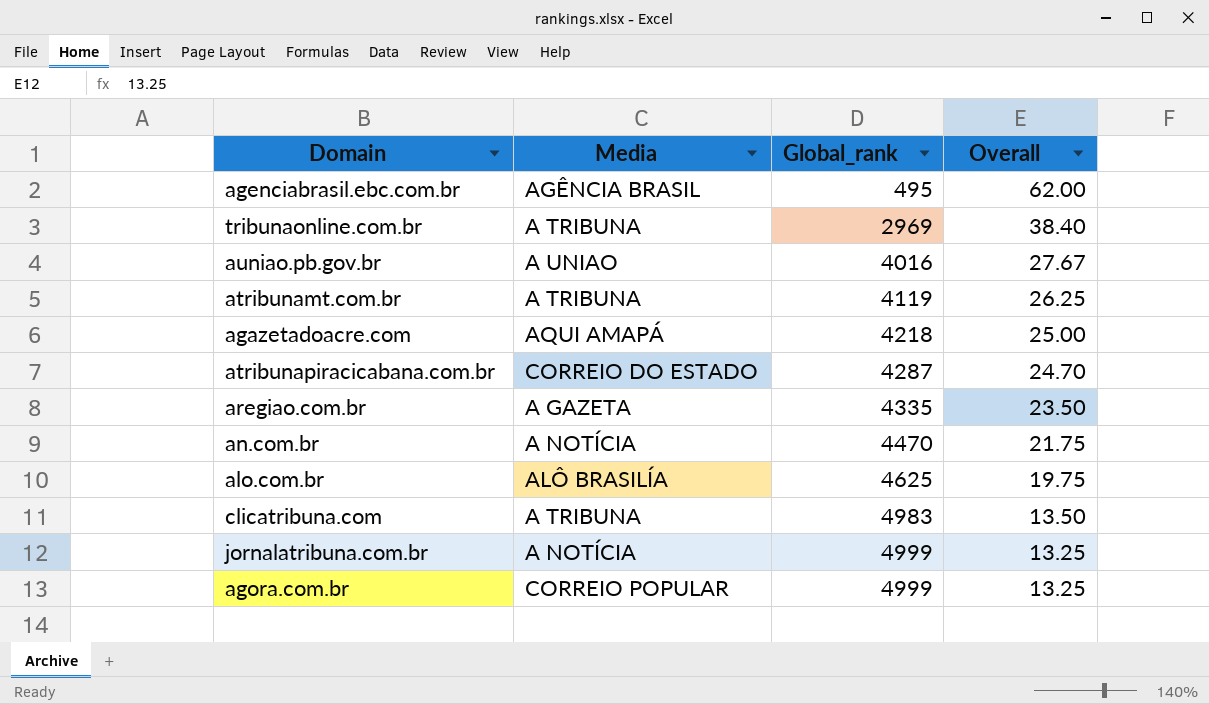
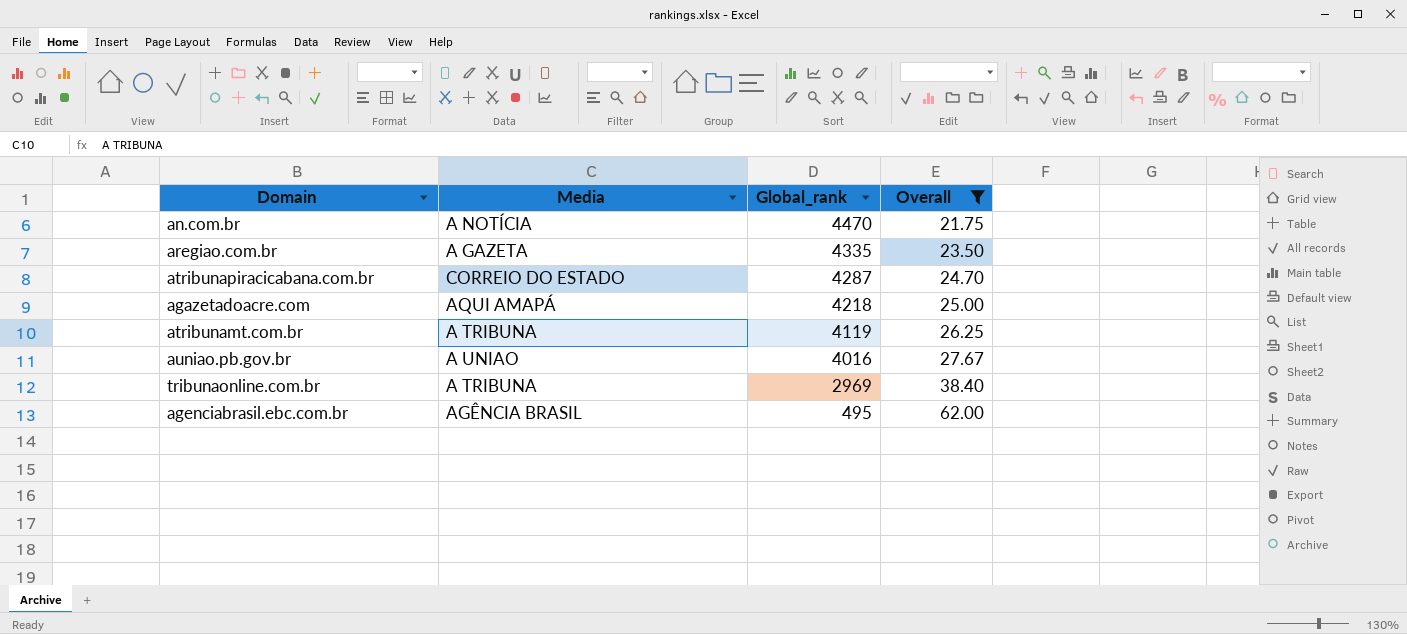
filter: none -> Overall >= 21.75
row order: Global_rank ascending -> Global_rank descending

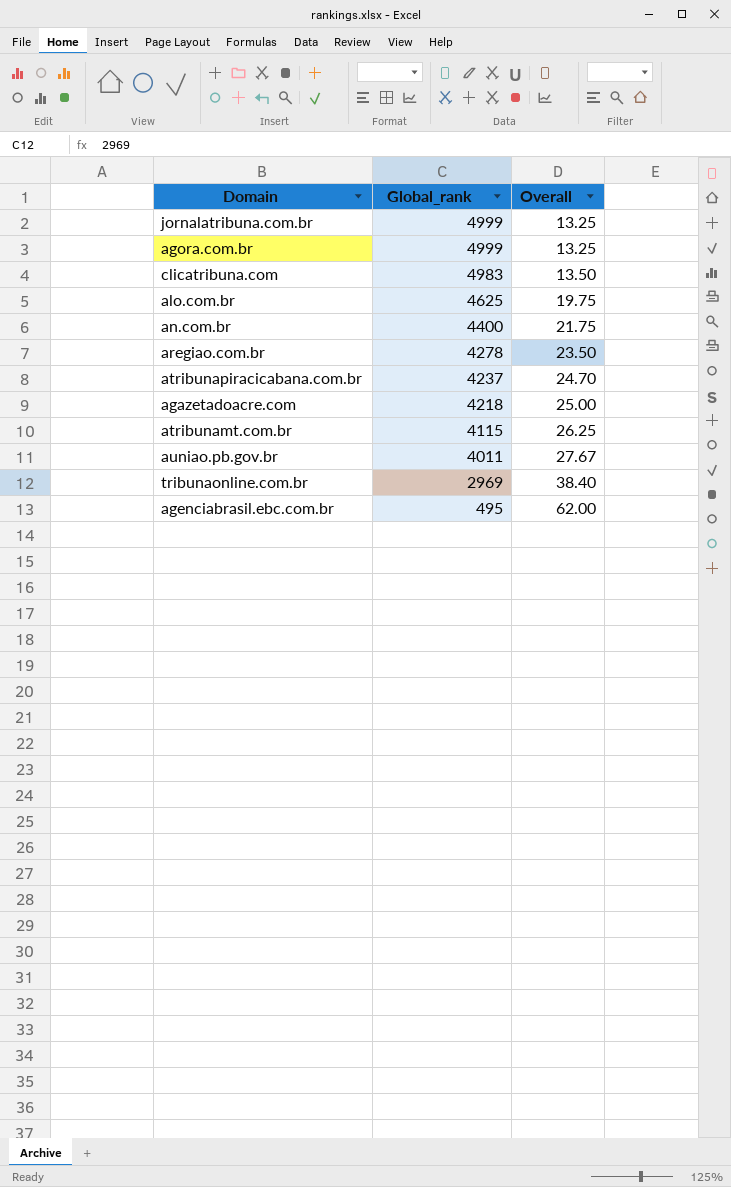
filter: Overall >= 21.75 -> none
column Media | position: 2 -> none
an.com.br | Global_rank: 4470 -> 4400
aregiao.com.br | Global_rank: 4335 -> 4278
atribunapiracicabana.com.br | Global_rank: 4287 -> 4237
atribunamt.com.br | Global_rank: 4119 -> 4115
auniao.pb.gov.br | Global_rank: 4016 -> 4011

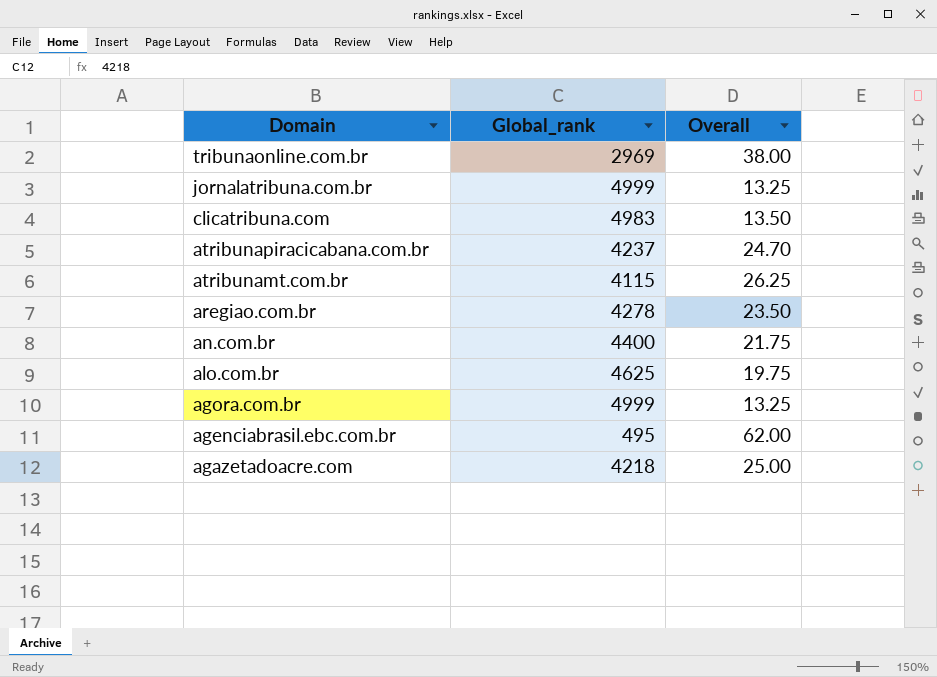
row order: Global_rank descending -> Domain descending
row auniao.pb.gov.br: 4011 | 27.67 -> none
tribunaonline.com.br | Overall: 38.40 -> 38.00

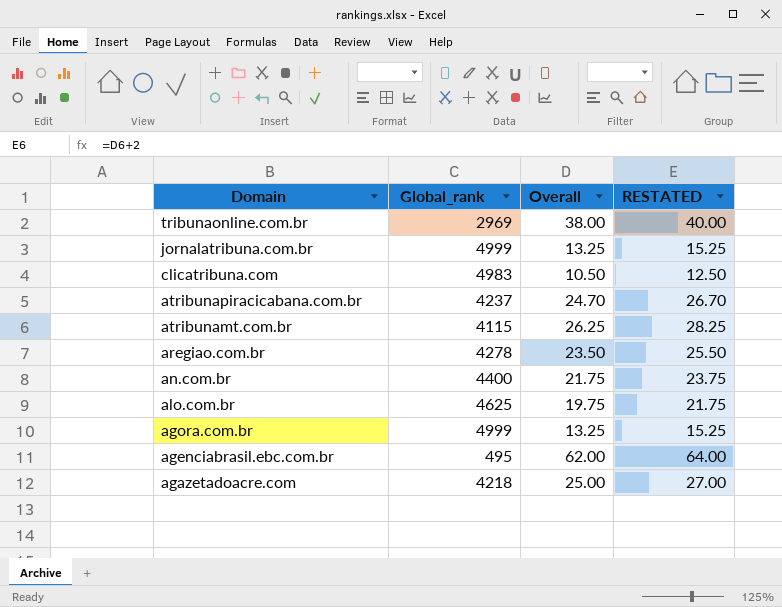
column RESTATED | formula: none -> [Overall] + 2
clicatribuna.com | Overall: 13.50 -> 10.50

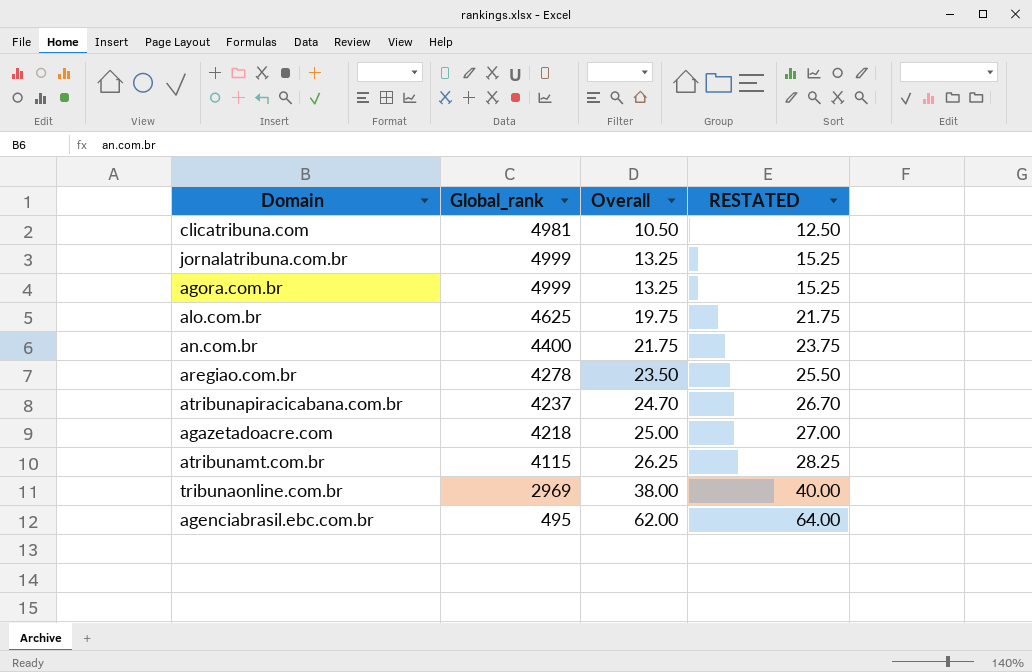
row order: Domain descending -> Overall ascending
clicatribuna.com | Global_rank: 4983 -> 4981

